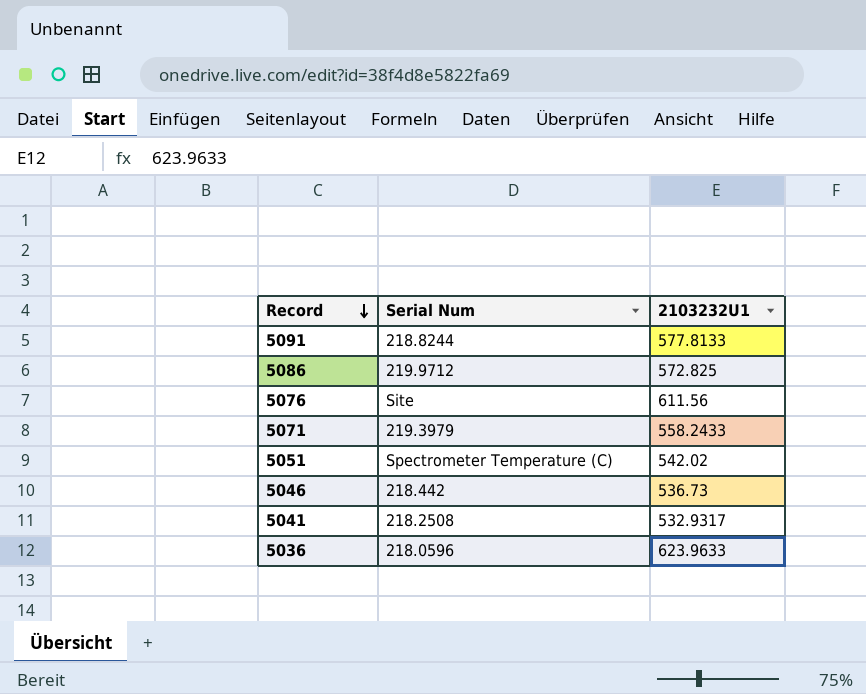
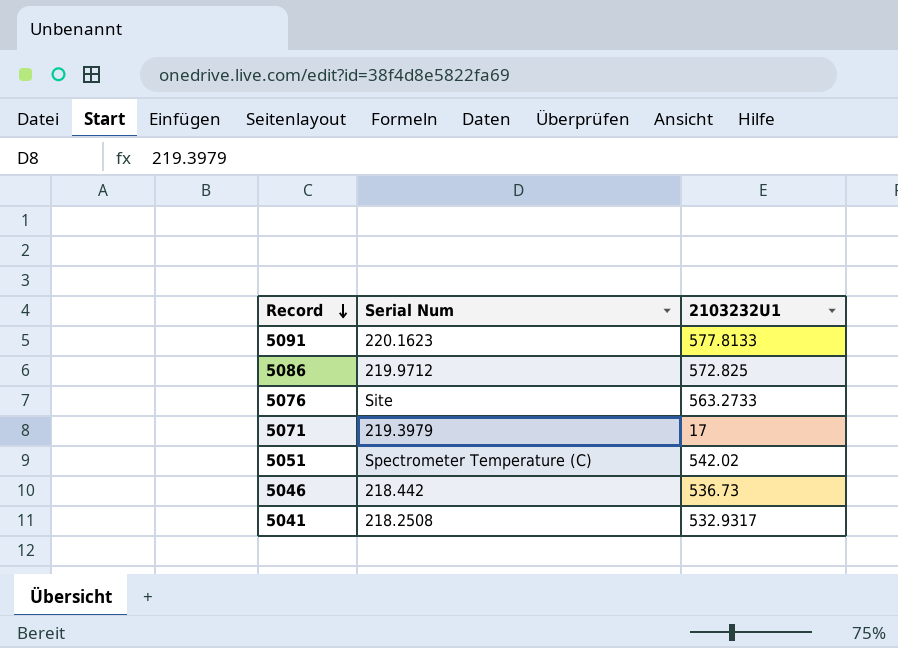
row 5036: 218.0596 | 623.9633 -> none
5091 | Serial Num: 218.8244 -> 220.1623
5076 | 2103232U1: 611.56 -> 563.2733
5071 | 2103232U1: 558.2433 -> 17

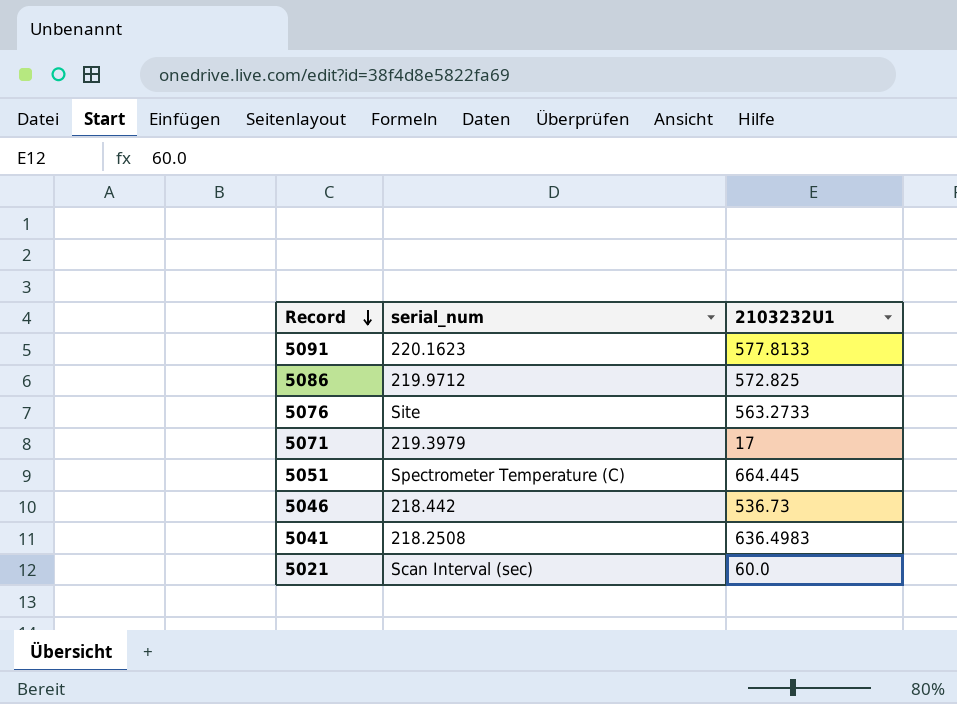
column name: Serial Num -> serial_num
5051 | 2103232U1: 542.02 -> 664.445
5041 | 2103232U1: 532.9317 -> 636.4983
row 5021: none -> Scan Interval (sec) | 60.0

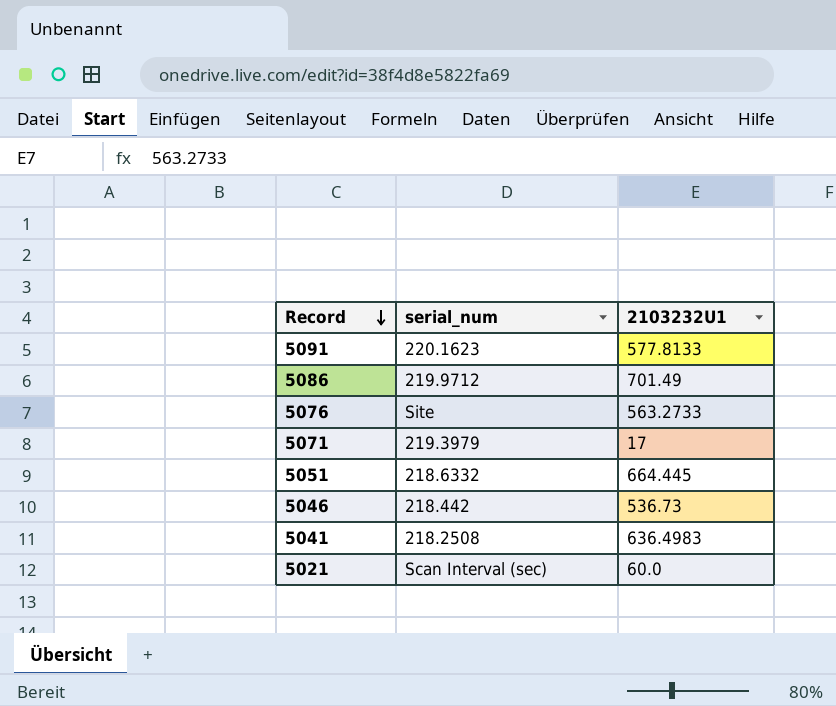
5086 | 2103232U1: 572.825 -> 701.49
5051 | serial_num: Spectrometer Temperature (C) -> 218.6332

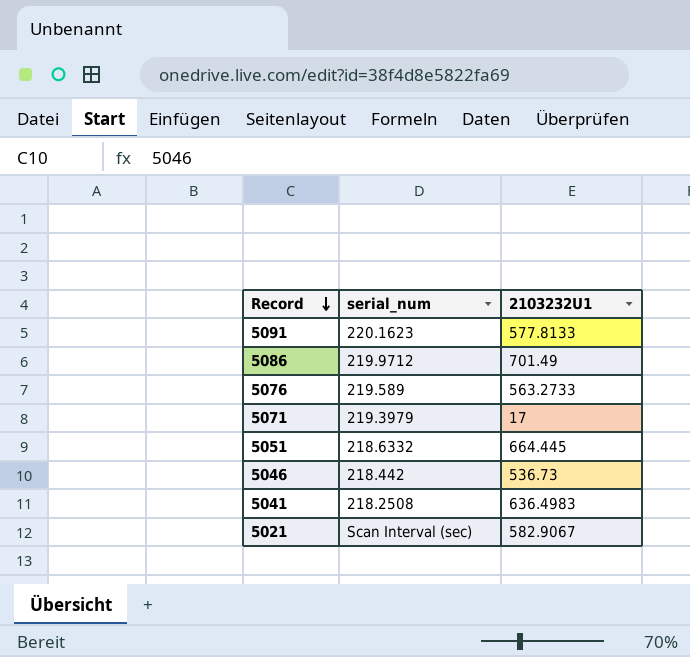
5076 | serial_num: Site -> 219.589
5021 | 2103232U1: 60.0 -> 582.9067

